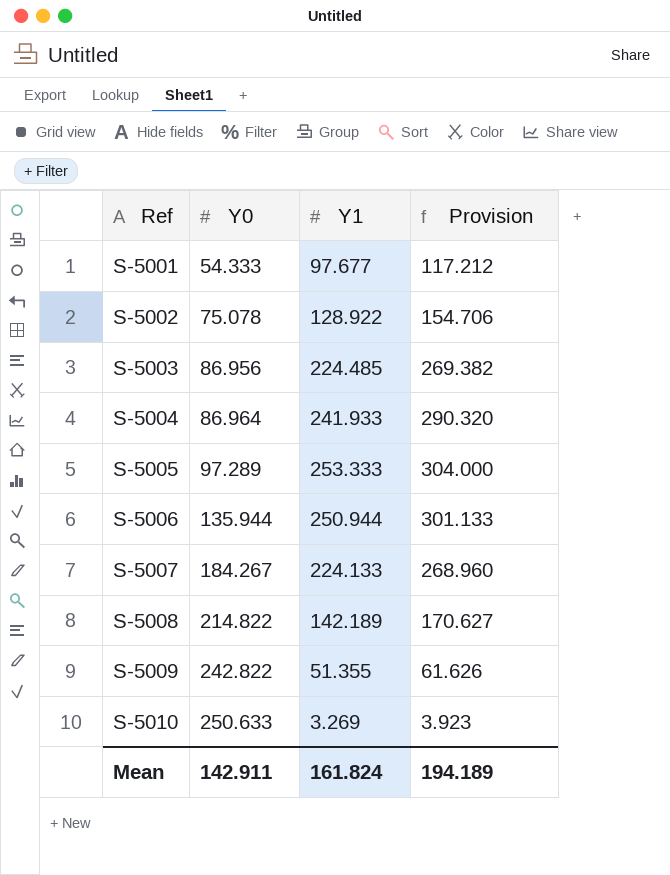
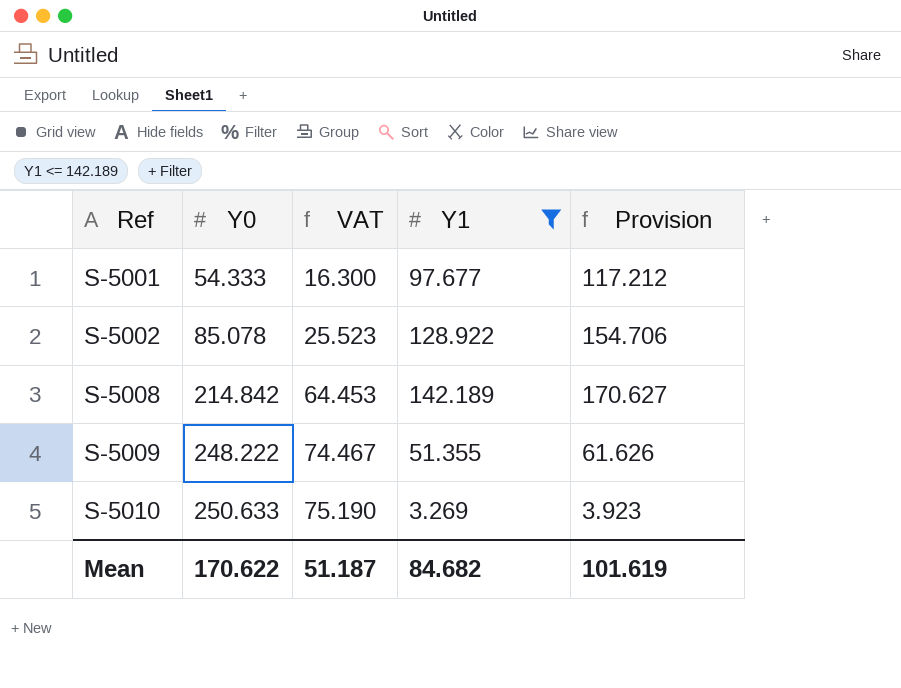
filter: none -> Y1 <= 142.189
column VAT | formula: none -> [Y0] * 0.3
S-5002 | Y0: 75.078 -> 85.078
S-5008 | Y0: 214.822 -> 214.842
S-5009 | Y0: 242.822 -> 248.222
Mean | Y0: 142.911 -> 170.622
Mean | Y1: 161.824 -> 84.682
Mean | Provision: 194.189 -> 101.619

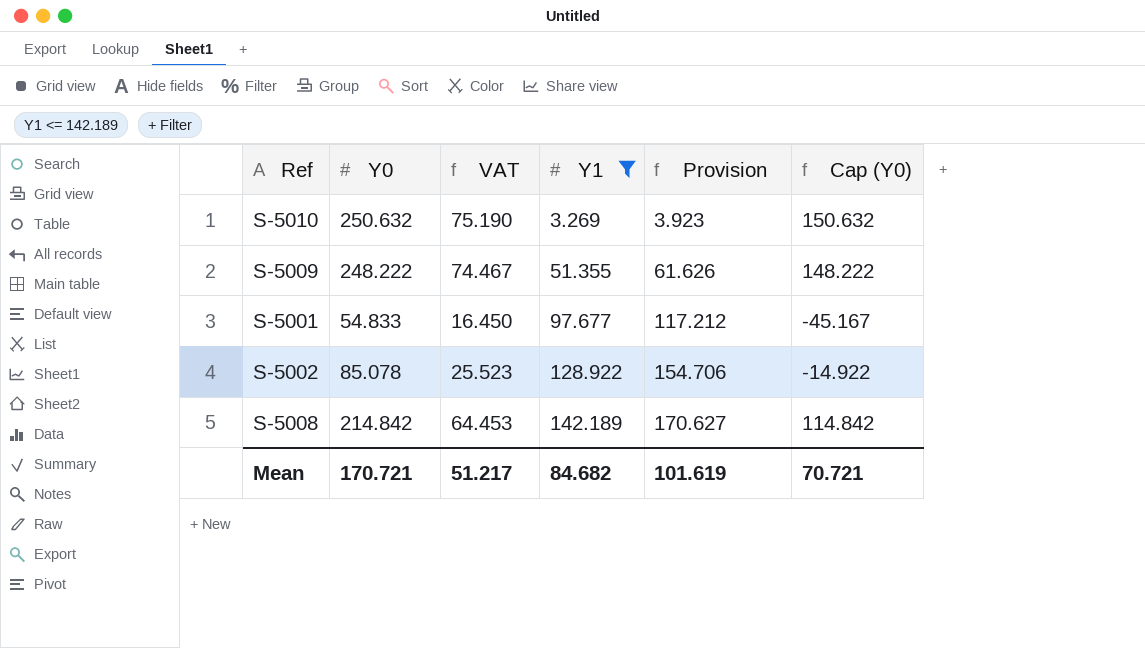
row order: Ref ascending -> Y1 ascending
column Cap (Y0) | formula: none -> [Y0] - 100
S-5010 | Y0: 250.633 -> 250.632
S-5001 | Y0: 54.333 -> 54.833
S-5001 | VAT: 16.300 -> 16.450
Mean | Y0: 170.622 -> 170.721
Mean | VAT: 51.187 -> 51.217

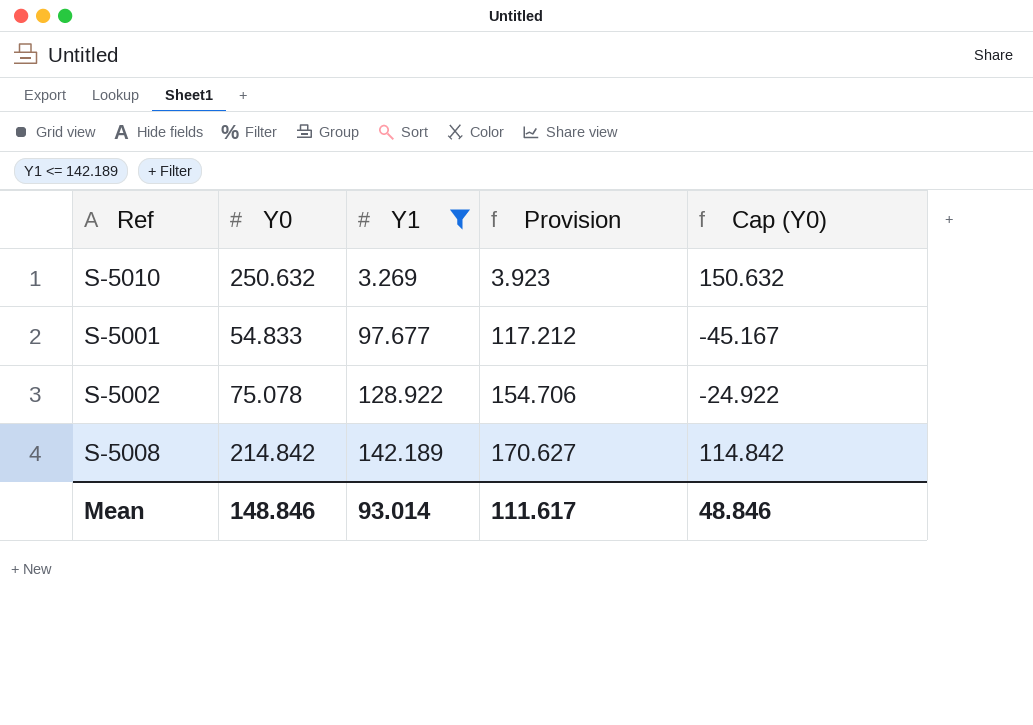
column VAT | formula: [Y0] * 0.3 -> none
row S-5009: 248.222 | 74.467 | 51.355 | 61.626 | 148.222 -> none
S-5002 | Y0: 85.078 -> 75.078
S-5002 | Cap (Y0): -14.922 -> -24.922
Mean | Y0: 170.721 -> 148.846
Mean | Y1: 84.682 -> 93.014
Mean | Provision: 101.619 -> 111.617
Mean | Cap (Y0): 70.721 -> 48.846

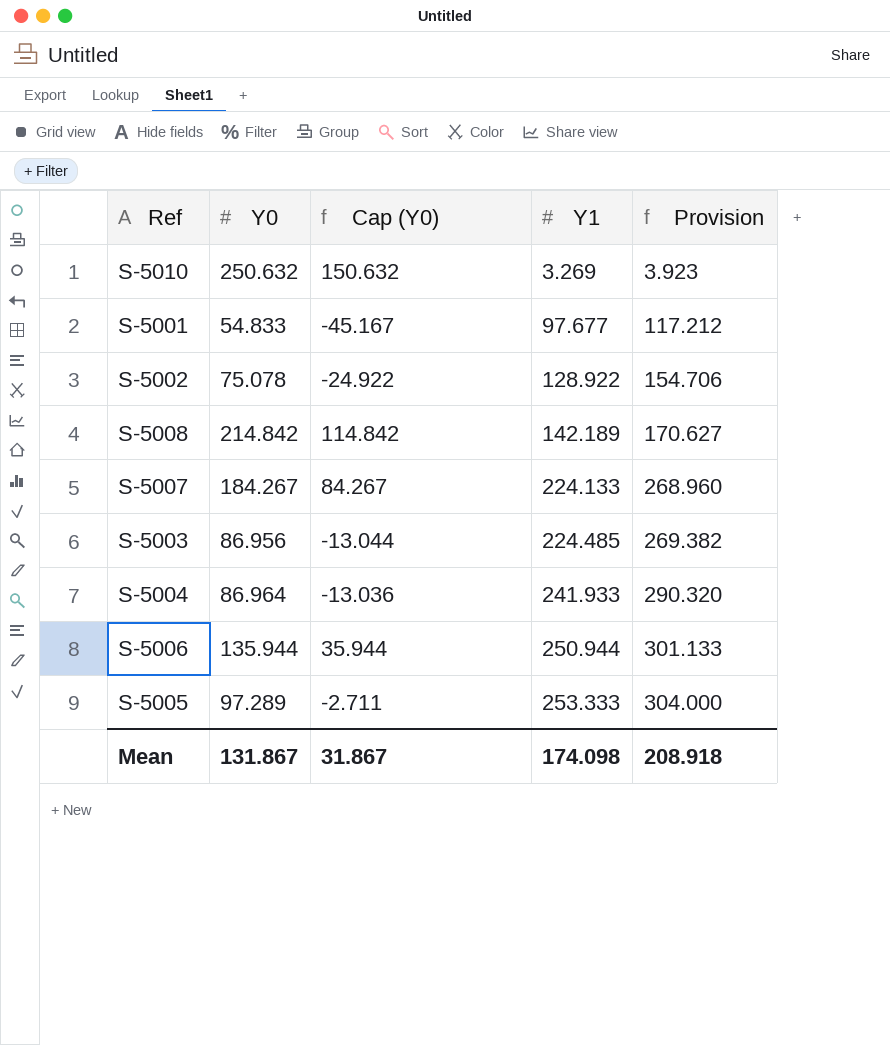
filter: Y1 <= 142.189 -> none
column Cap (Y0) | position: 5 -> 3
Mean | Y0: 148.846 -> 131.867
Mean | Cap (Y0): 48.846 -> 31.867
Mean | Y1: 93.014 -> 174.098
Mean | Provision: 111.617 -> 208.918

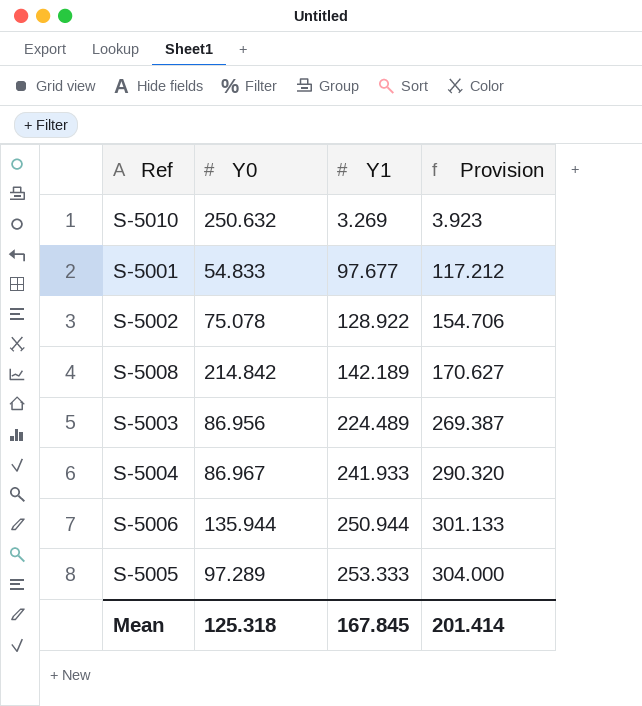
column Cap (Y0) | formula: [Y0] - 100 -> none
row S-5007: 184.267 | 84.267 | 224.133 | 268.960 -> none
S-5003 | Y1: 224.485 -> 224.489
S-5003 | Provision: 269.382 -> 269.387
S-5004 | Y0: 86.964 -> 86.967
Mean | Y0: 131.867 -> 125.318
Mean | Y1: 174.098 -> 167.845
Mean | Provision: 208.918 -> 201.414

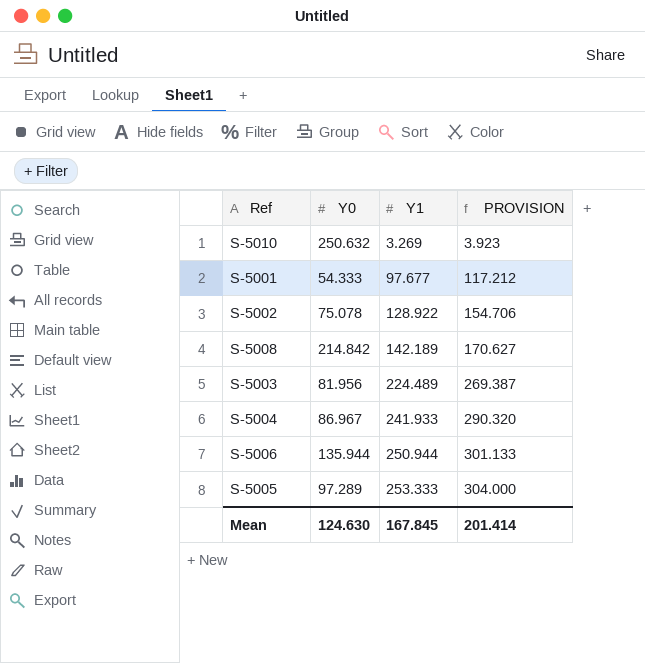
column name: Provision -> PROVISION
S-5001 | Y0: 54.833 -> 54.333
S-5003 | Y0: 86.956 -> 81.956
Mean | Y0: 125.318 -> 124.630

